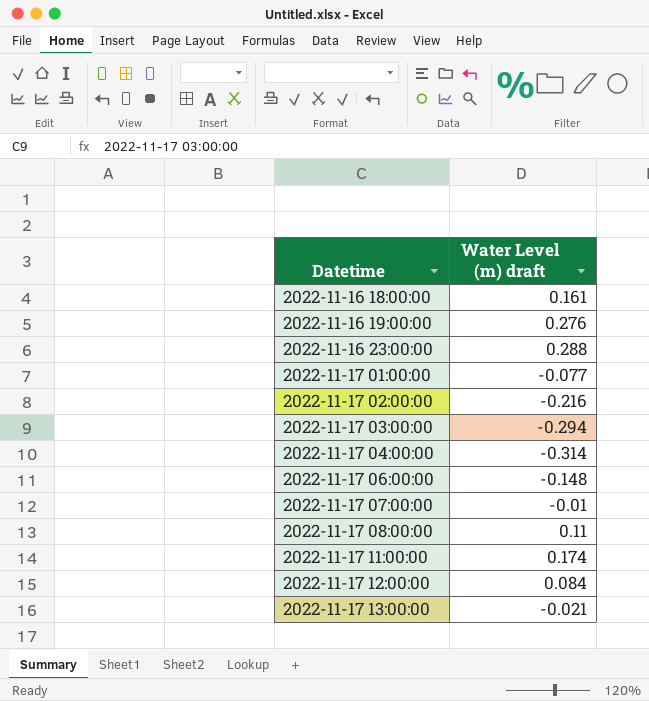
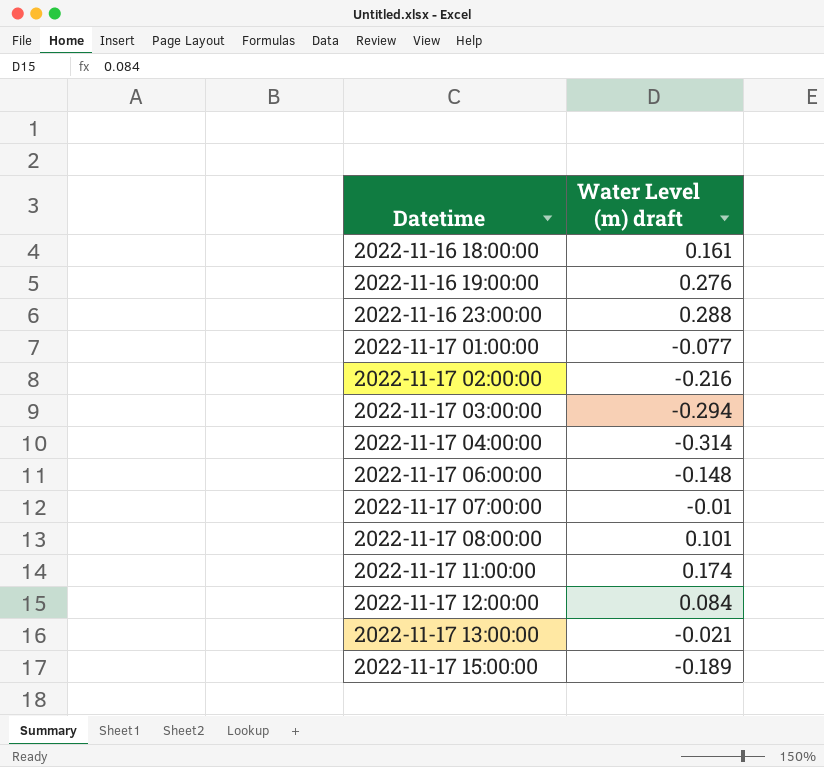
2022-11-17 08:00:00 | Water Level (m) draft: 0.11 -> 0.101
row 2022-11-17 15:00:00: none -> -0.189

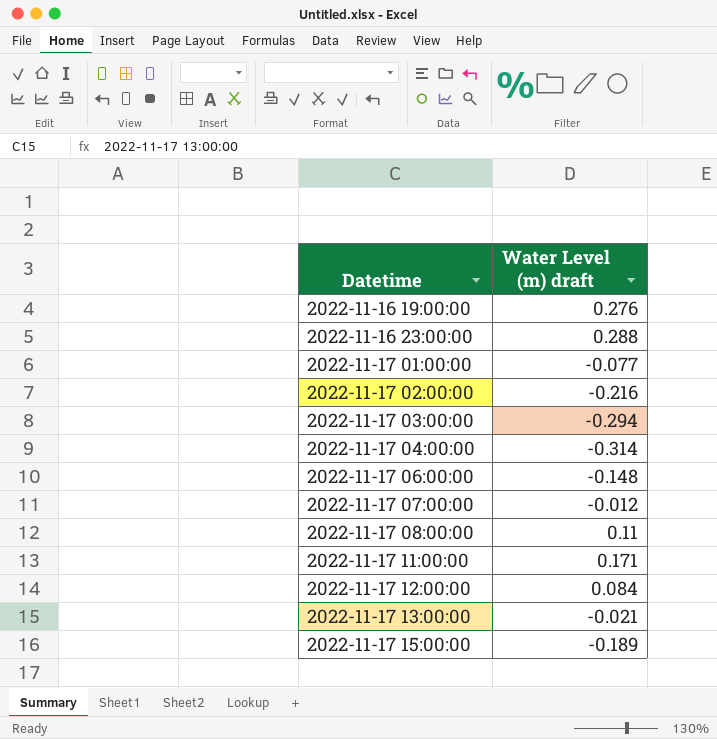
row 2022-11-16 18:00:00: 0.161 -> none
2022-11-17 07:00:00 | Water Level (m) draft: -0.01 -> -0.012
2022-11-17 08:00:00 | Water Level (m) draft: 0.101 -> 0.11
2022-11-17 11:00:00 | Water Level (m) draft: 0.174 -> 0.171

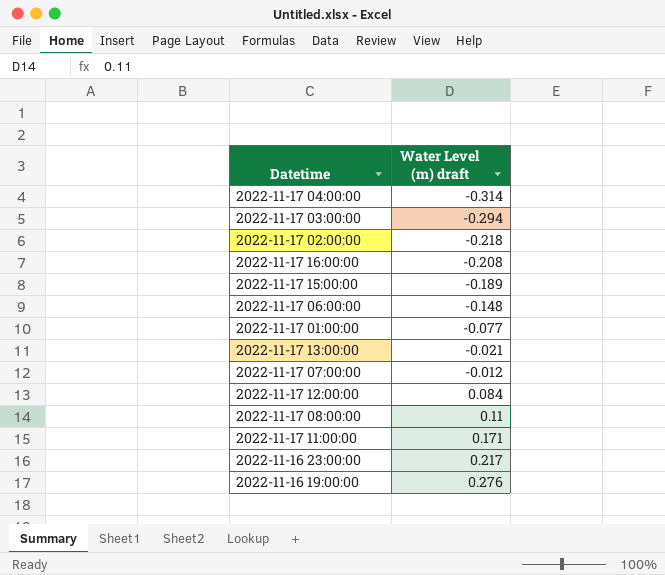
row order: Datetime ascending -> Water Level (m) draft ascending
2022-11-17 02:00:00 | Water Level (m) draft: -0.216 -> -0.218
row 2022-11-17 16:00:00: none -> -0.208
2022-11-16 23:00:00 | Water Level (m) draft: 0.288 -> 0.217

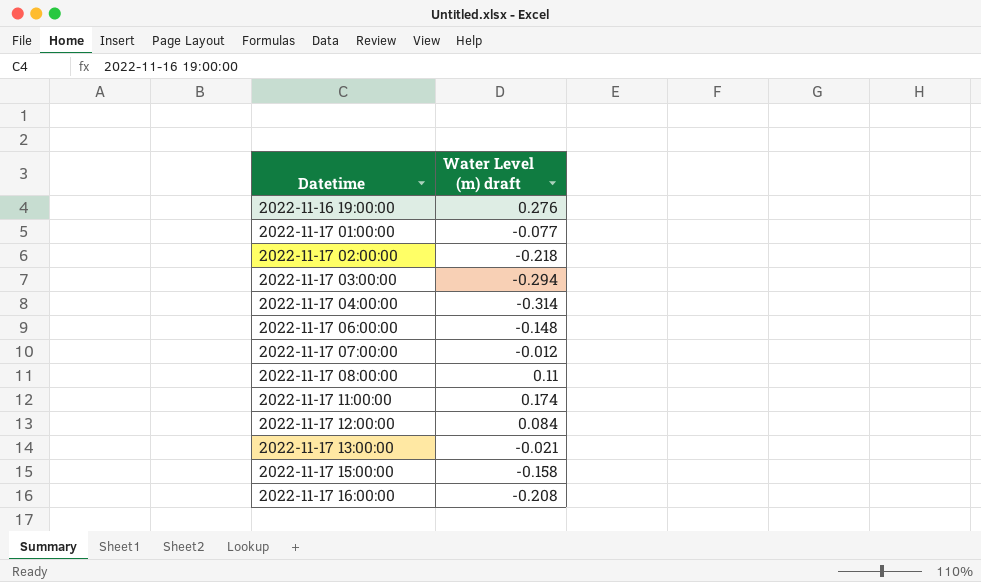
row order: Water Level (m) draft ascending -> Datetime ascending
row 2022-11-16 23:00:00: 0.217 -> none
2022-11-17 11:00:00 | Water Level (m) draft: 0.171 -> 0.174
2022-11-17 15:00:00 | Water Level (m) draft: -0.189 -> -0.158

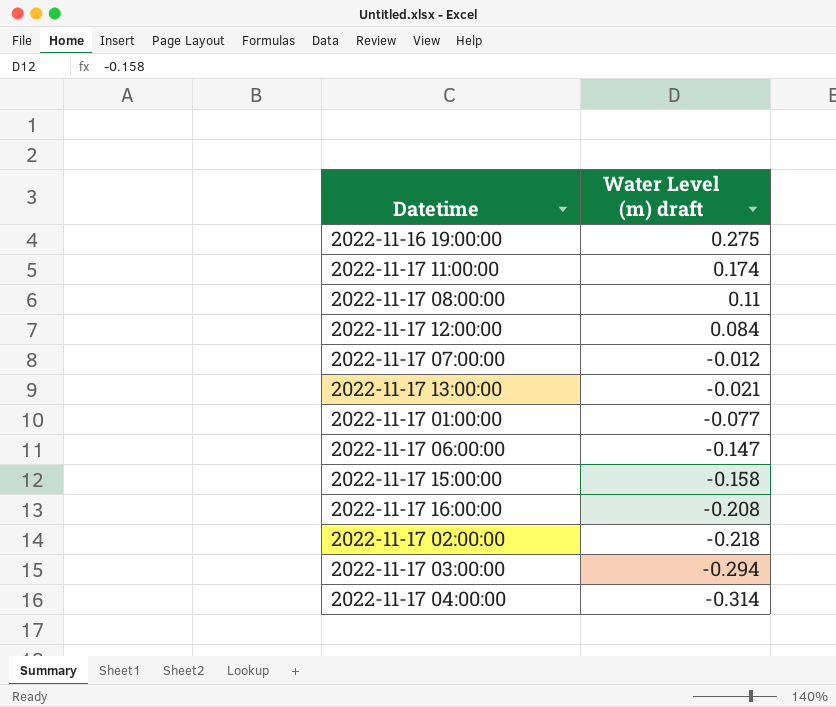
row order: Datetime ascending -> Water Level (m) draft descending
2022-11-16 19:00:00 | Water Level (m) draft: 0.276 -> 0.275
2022-11-17 06:00:00 | Water Level (m) draft: -0.148 -> -0.147

